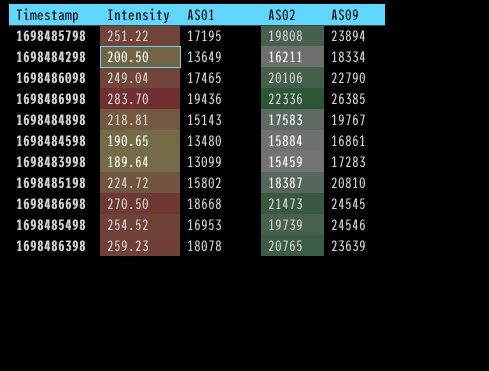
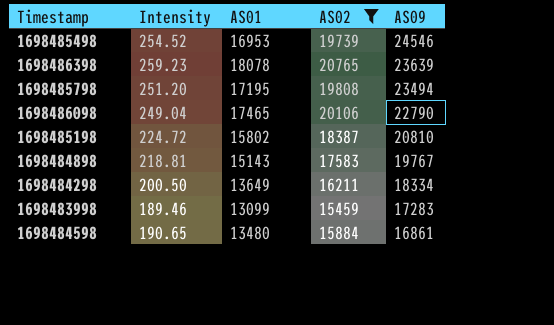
filter: none -> AS02 <= 20765
row order: none -> AS09 descending
1698485798 | Intensity: 251.22 -> 251.20
1698485798 | AS09: 23894 -> 23494
1698483998 | Intensity: 189.64 -> 189.46

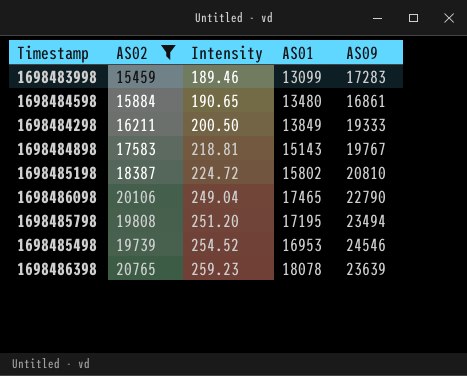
row order: AS09 descending -> Intensity ascending
column AS02 | position: 4 -> 2
1698484298 | AS01: 13649 -> 13849
1698484298 | AS09: 18334 -> 19333

